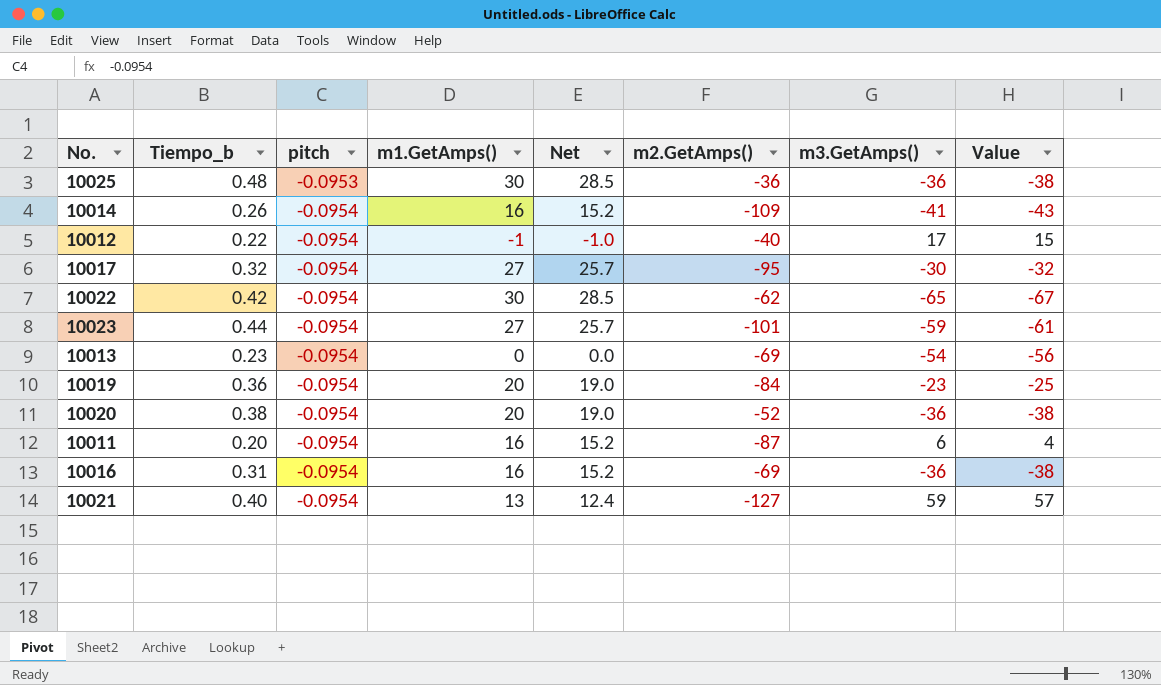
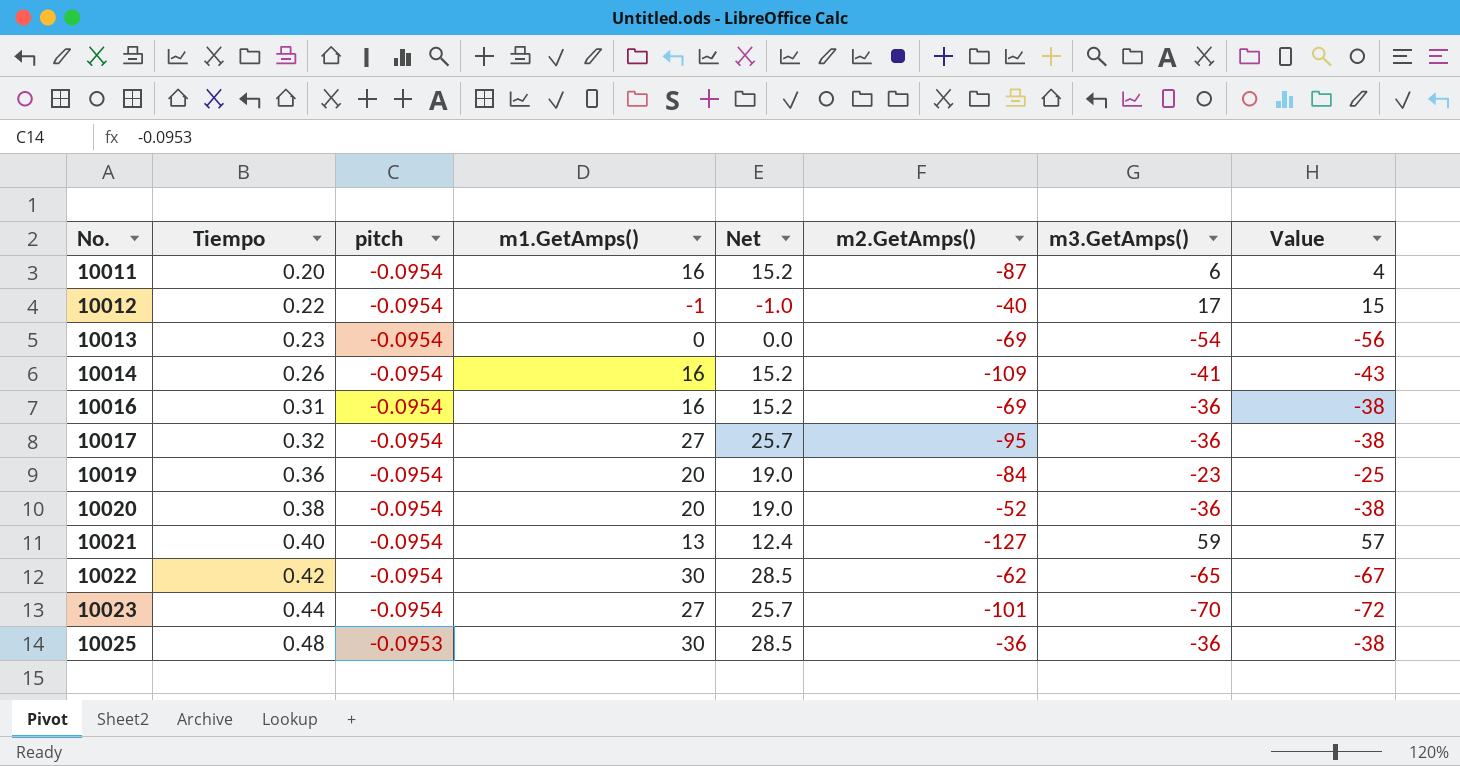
row order: pitch descending -> No. ascending
column name: Tiempo_b -> Tiempo
10017 | m3.GetAmps(): -30 -> -36
10017 | Value: -32 -> -38
10023 | m3.GetAmps(): -59 -> -70
10023 | Value: -61 -> -72

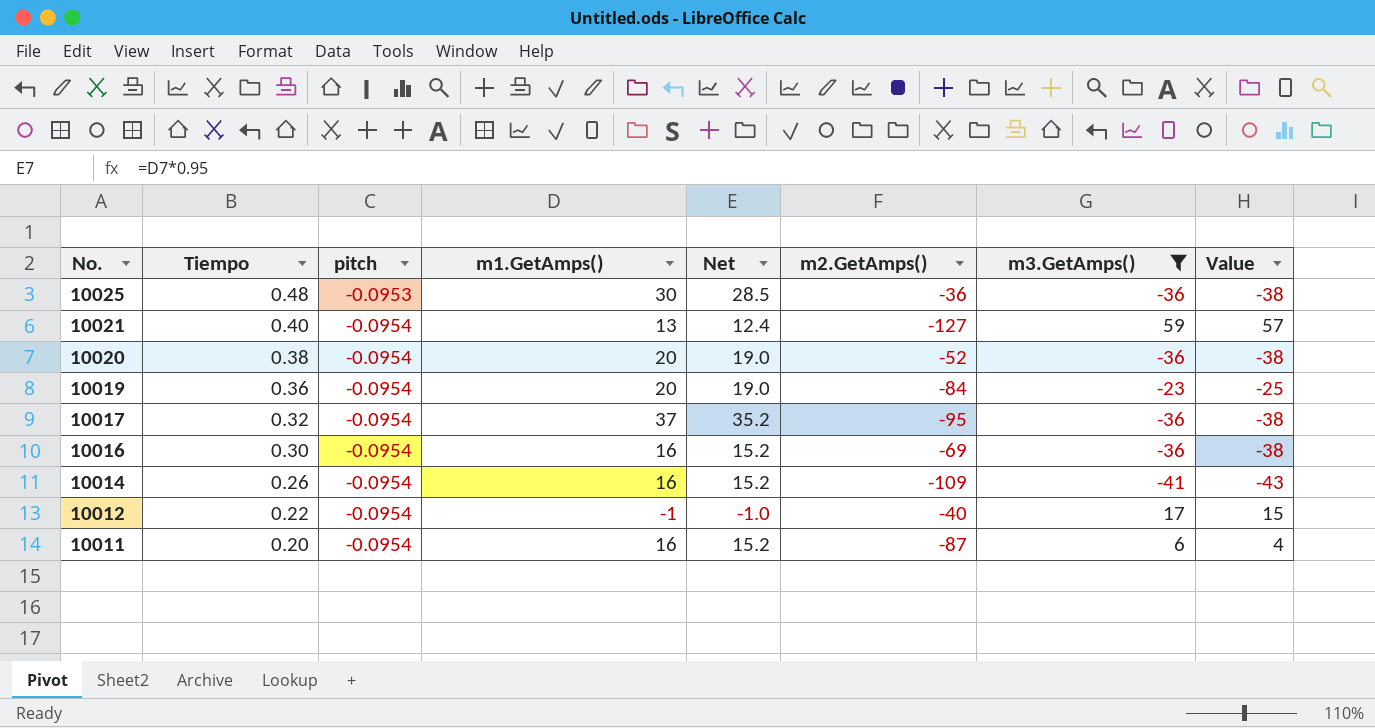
filter: none -> m3.GetAmps() >= -41
row order: No. ascending -> No. descending
10017 | m1.GetAmps(): 27 -> 37
10017 | Net: 25.7 -> 35.2
10016 | Tiempo: 0.31 -> 0.30

